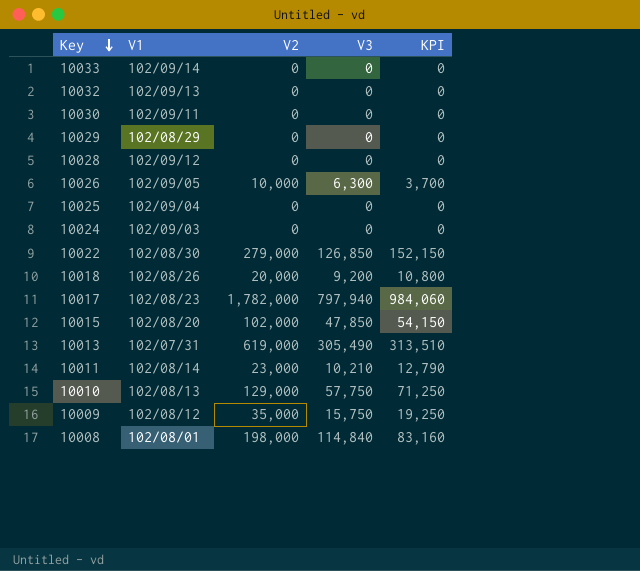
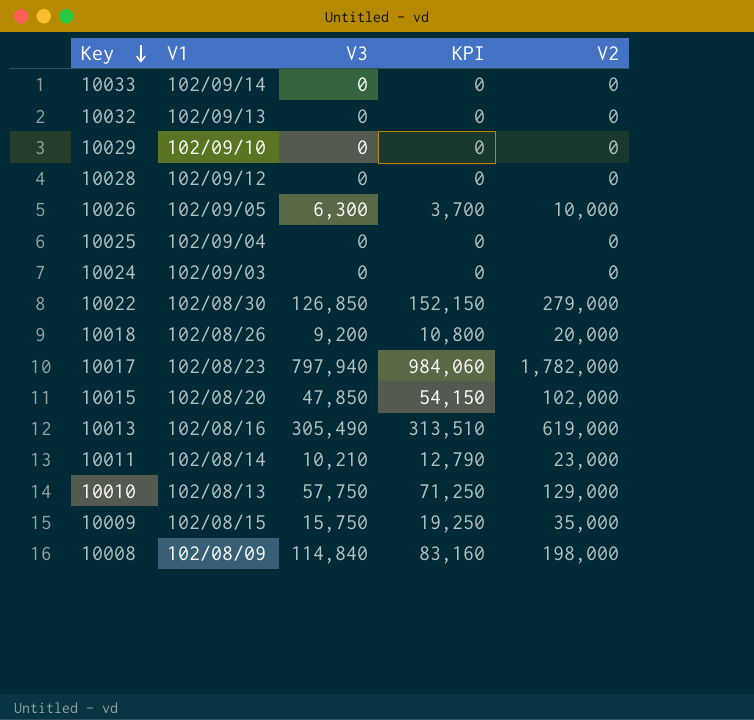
column V2 | position: 3 -> 5
row 10030: 102/09/11 | 0 | 0 | 0 -> none
10029 | V1: 102/08/29 -> 102/09/10
10013 | V1: 102/07/31 -> 102/08/16
10009 | V1: 102/08/12 -> 102/08/15
10008 | V1: 102/08/01 -> 102/08/09

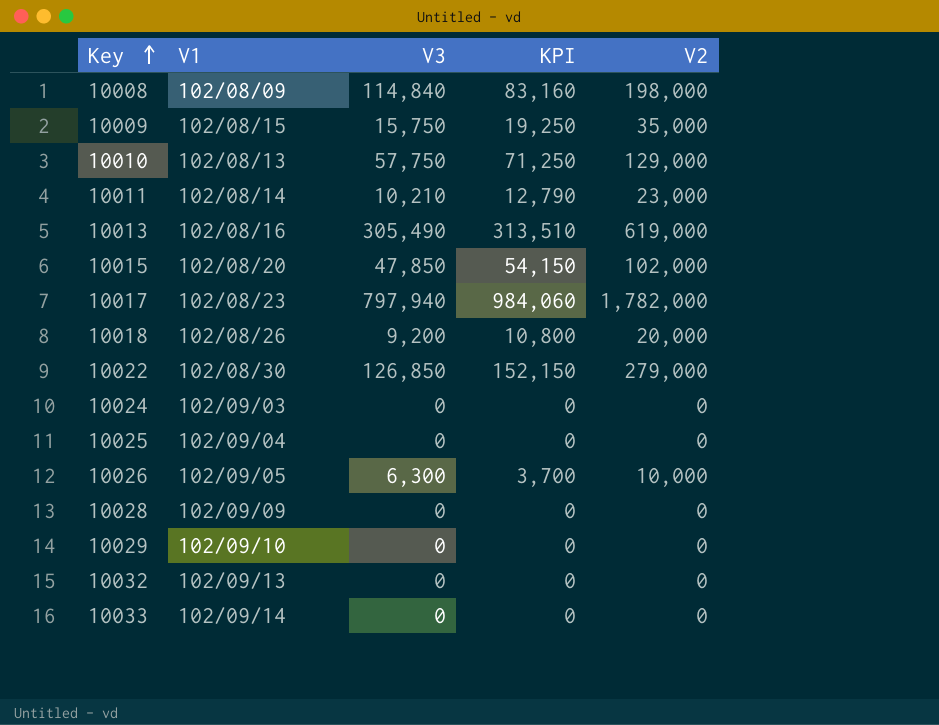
row order: Key descending -> Key ascending
10028 | V1: 102/09/12 -> 102/09/09

